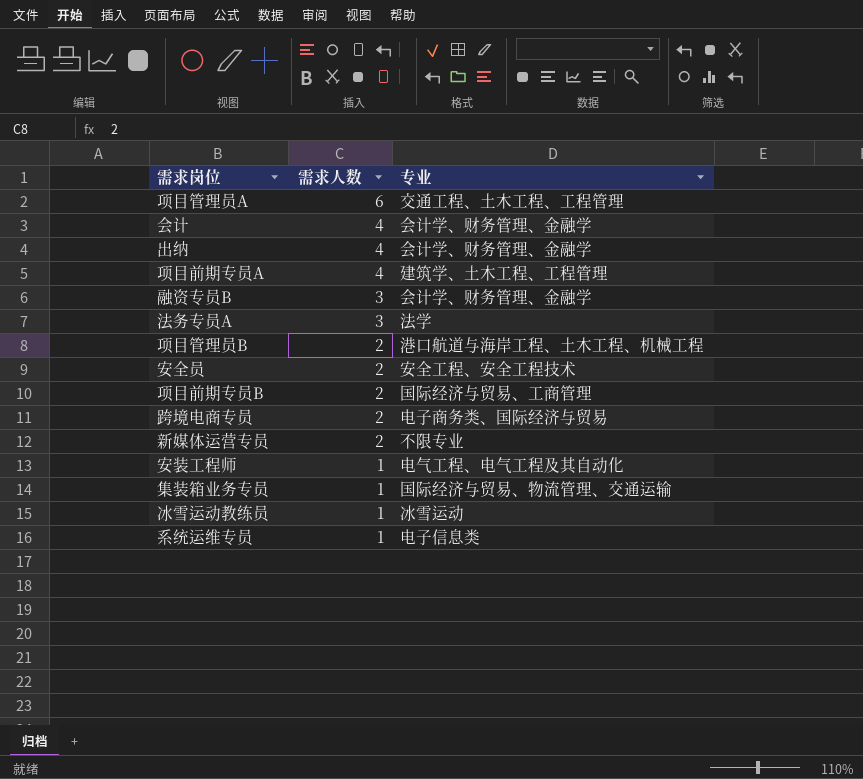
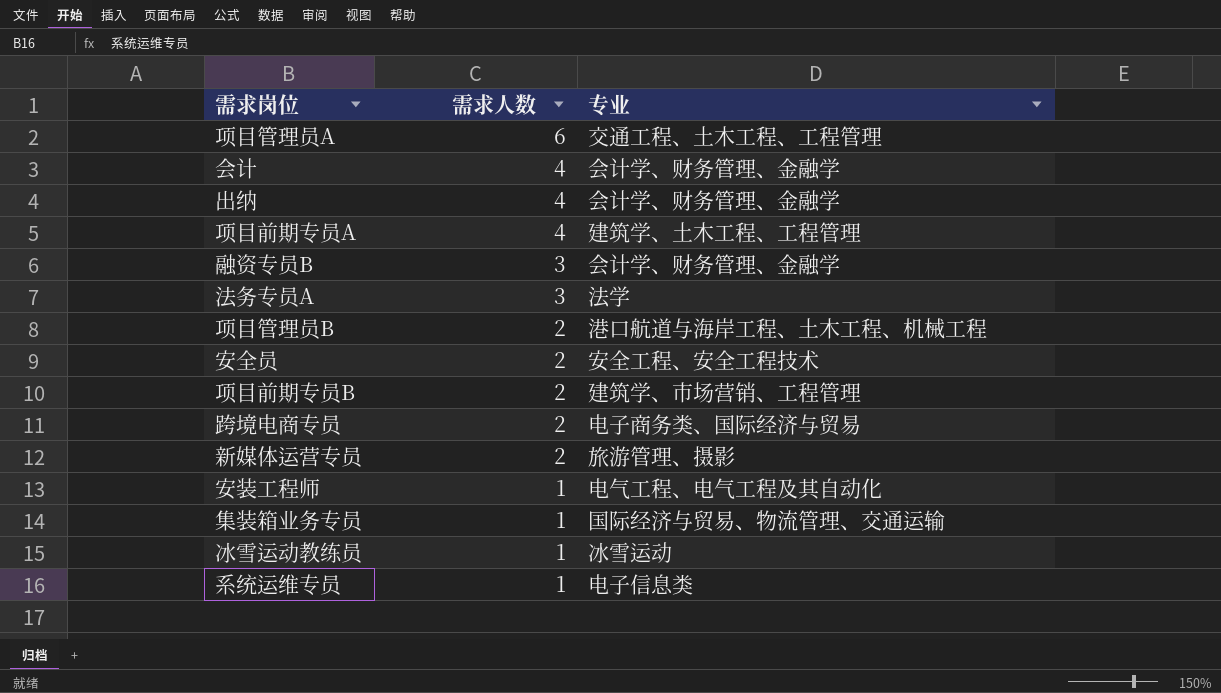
项目前期专员B | 专业: 国际经济与贸易、工商管理 -> 建筑学、市场营销、工程管理
新媒体运营专员 | 专业: 不限专业 -> 旅游管理、摄影

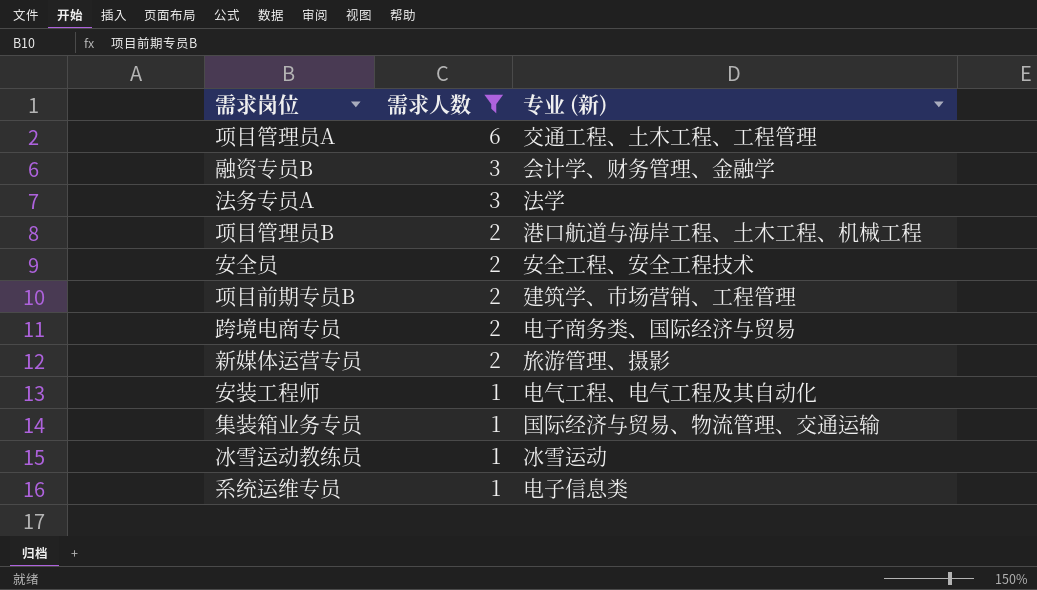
filter: none -> 需求人数 != 4
column name: 专业 -> 专业 (新)

